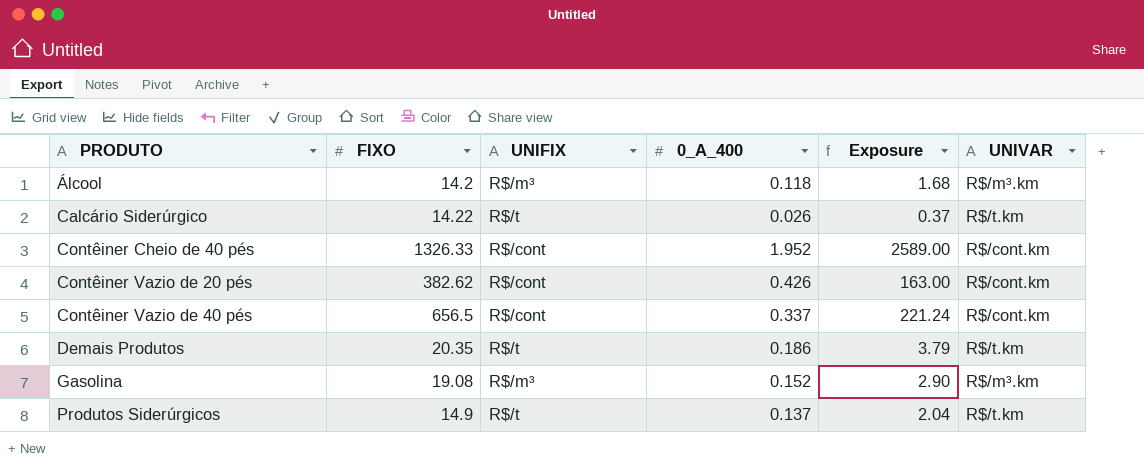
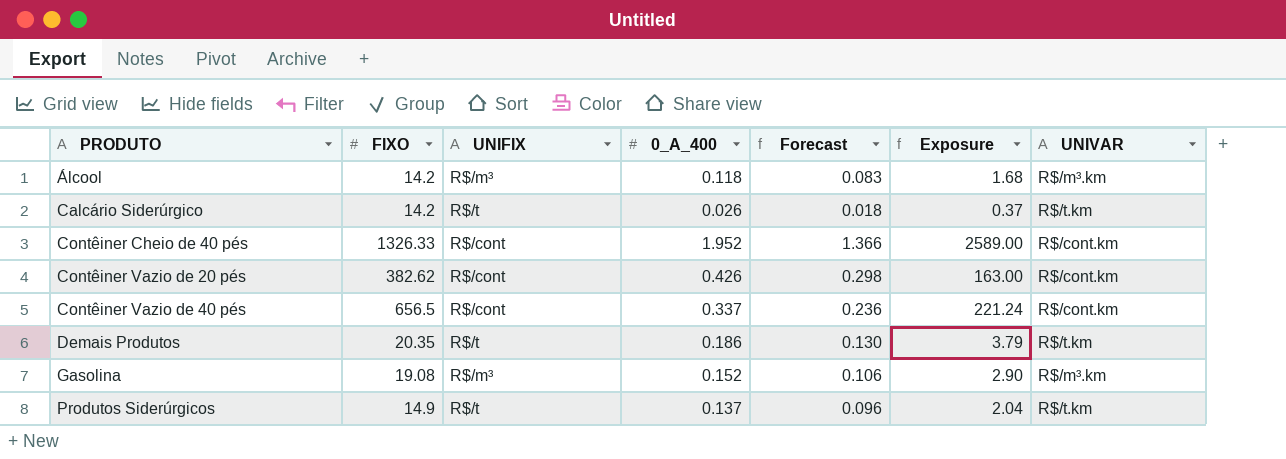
column Forecast | formula: none -> [0_A_400] * 0.7
Calcário Siderúrgico | FIXO: 14.22 -> 14.2

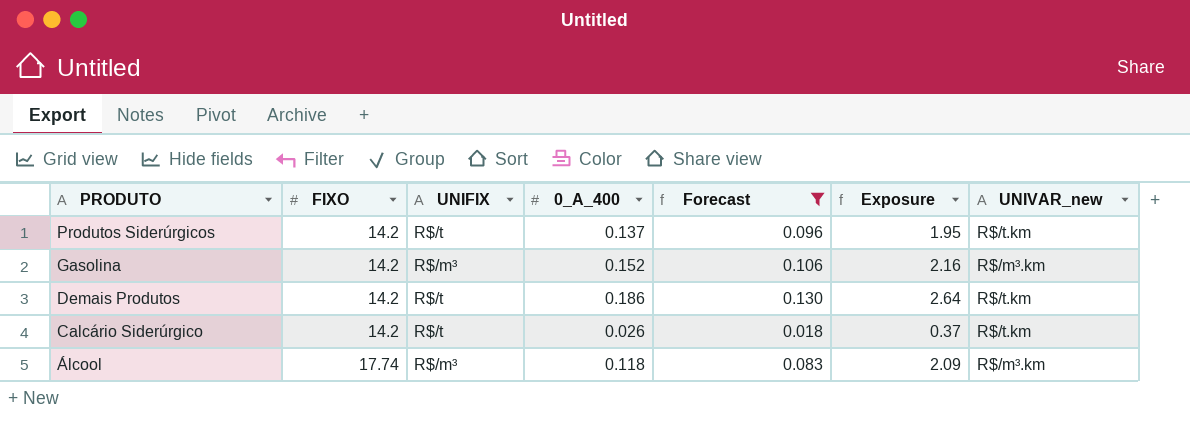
filter: none -> Forecast <= 0.130
row order: PRODUTO ascending -> PRODUTO descending
column name: UNIVAR -> UNIVAR_new
Produtos Siderúrgicos | FIXO: 14.9 -> 14.2
Produtos Siderúrgicos | Exposure: 2.04 -> 1.95
Gasolina | FIXO: 19.08 -> 14.2
Gasolina | Exposure: 2.90 -> 2.16
Demais Produtos | FIXO: 20.35 -> 14.2
Demais Produtos | Exposure: 3.79 -> 2.64
Álcool | FIXO: 14.2 -> 17.74
Álcool | Exposure: 1.68 -> 2.09

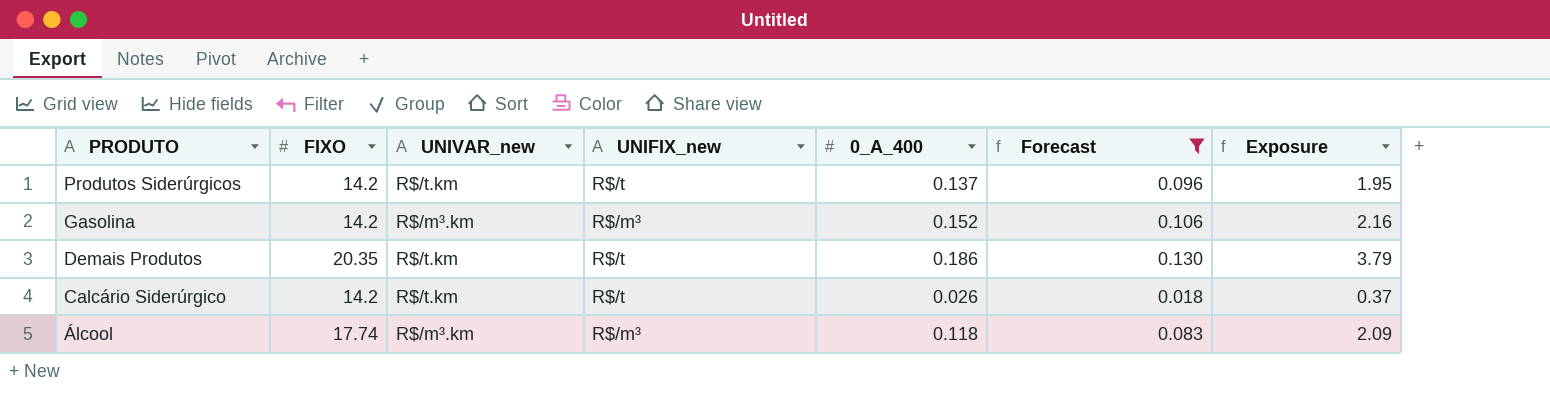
column UNIVAR_new | position: 7 -> 3
column name: UNIFIX -> UNIFIX_new
Demais Produtos | FIXO: 14.2 -> 20.35
Demais Produtos | Exposure: 2.64 -> 3.79

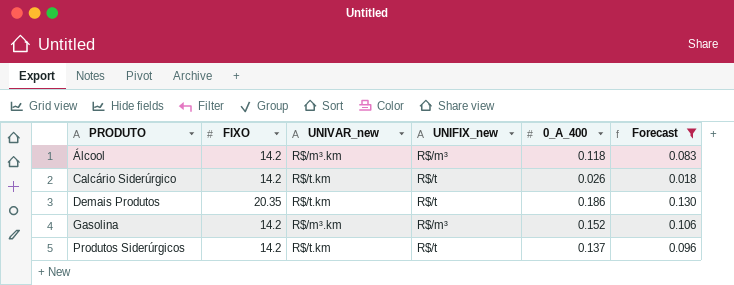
row order: PRODUTO descending -> PRODUTO ascending
column Exposure | formula: [FIXO] * [0_A_400] -> none
Álcool | FIXO: 17.74 -> 14.2

